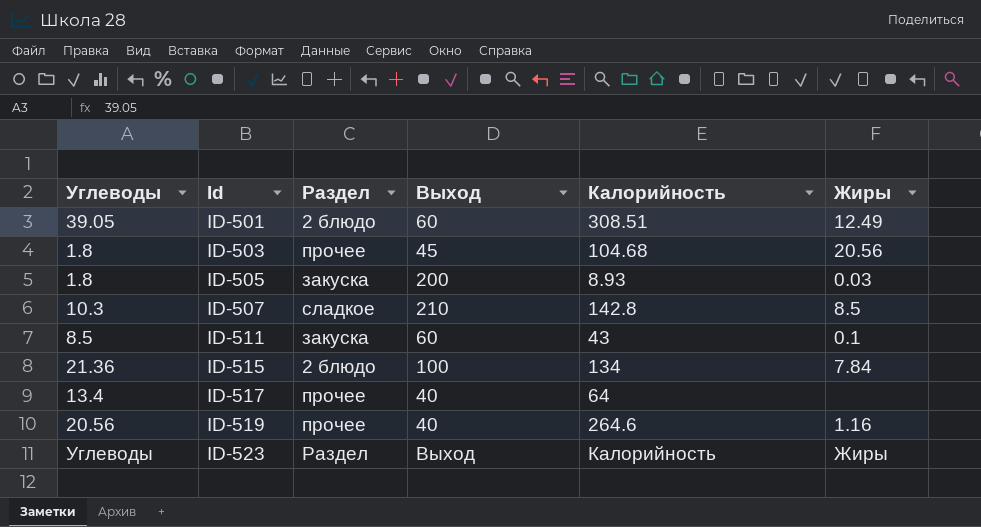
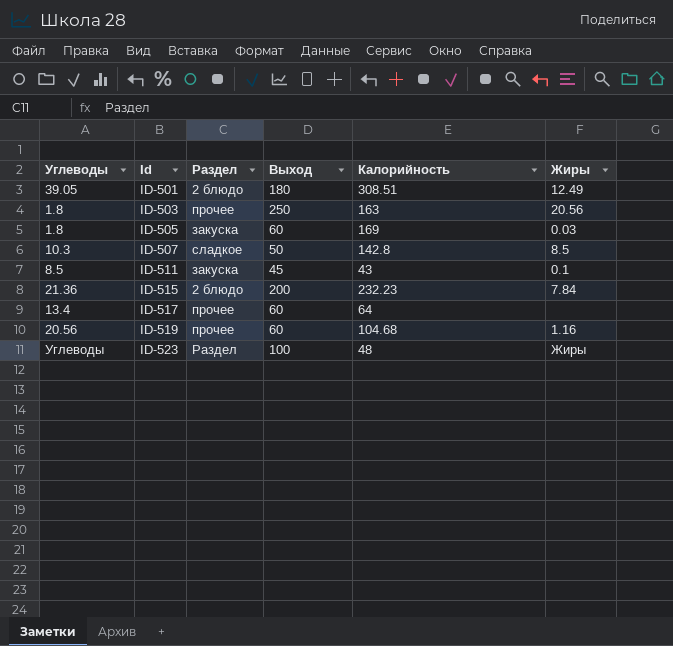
ID-501 | Выход: 60 -> 180
ID-503 | Выход: 45 -> 250
ID-503 | Калорийность: 104.68 -> 163
ID-505 | Выход: 200 -> 60
ID-505 | Калорийность: 8.93 -> 169
ID-507 | Выход: 210 -> 50
ID-511 | Выход: 60 -> 45
ID-515 | Выход: 100 -> 200
ID-515 | Калорийность: 134 -> 232.23
ID-517 | Выход: 40 -> 60
ID-519 | Выход: 40 -> 60
ID-519 | Калорийность: 264.6 -> 104.68
ID-523 | Выход: Выход -> 100
ID-523 | Калорийность: Калорийность -> 48

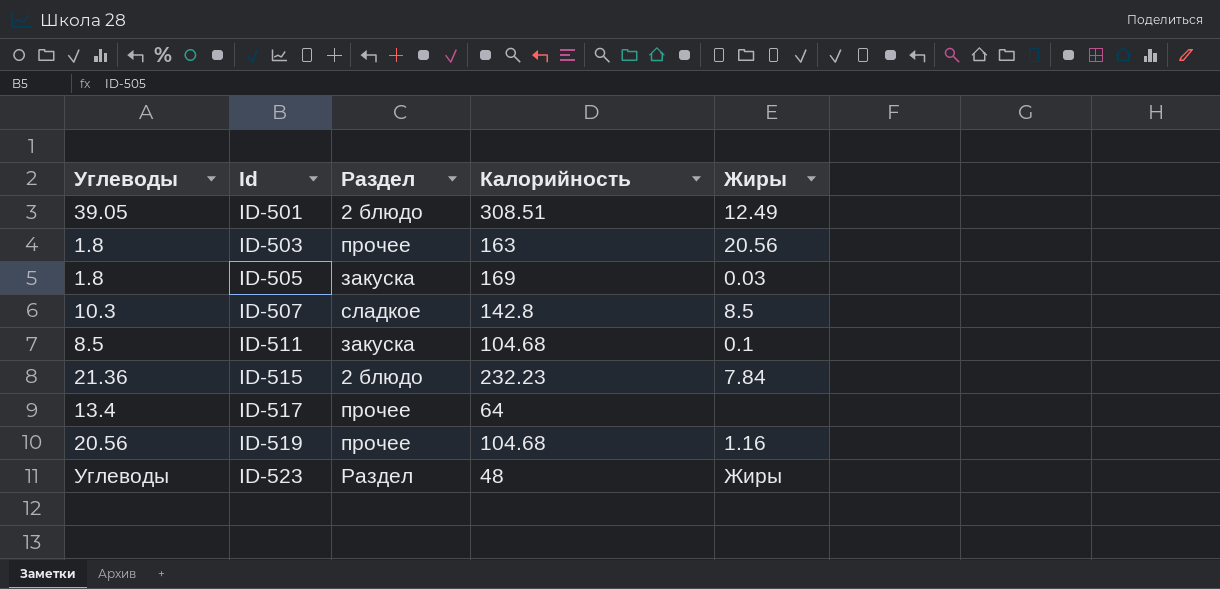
column Выход | position: 4 -> none
ID-511 | Калорийность: 43 -> 104.68

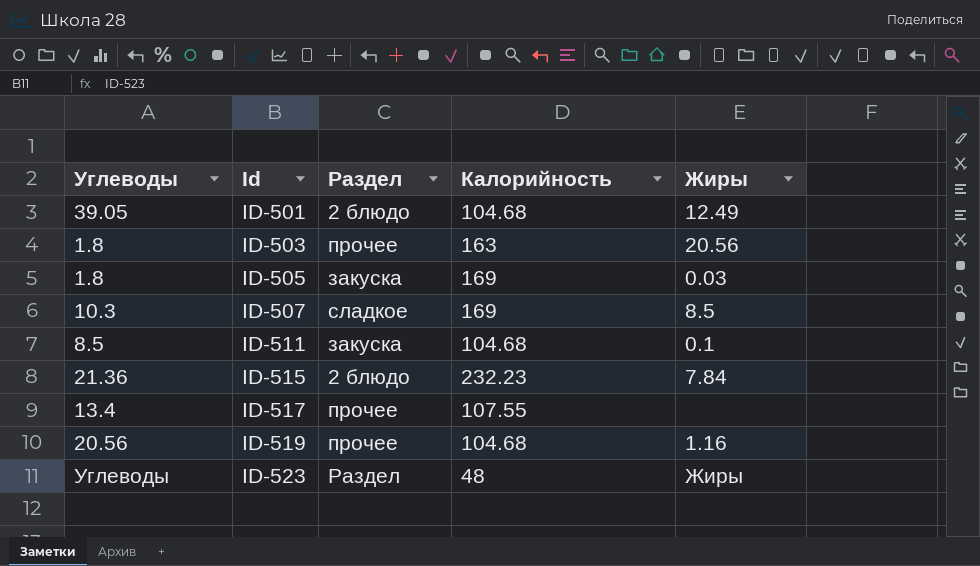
ID-501 | Калорийность: 308.51 -> 104.68
ID-507 | Калорийность: 142.8 -> 169
ID-517 | Калорийность: 64 -> 107.55

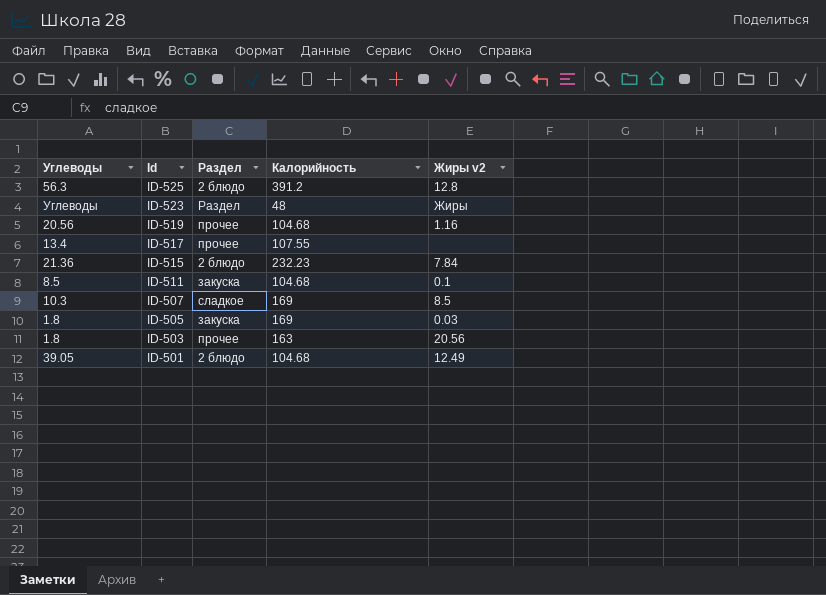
row order: Id ascending -> Id descending
column name: Жиры -> Жиры v2
row ID-525: none -> 56.3 | 2 блюдо | 391.2 | 12.8

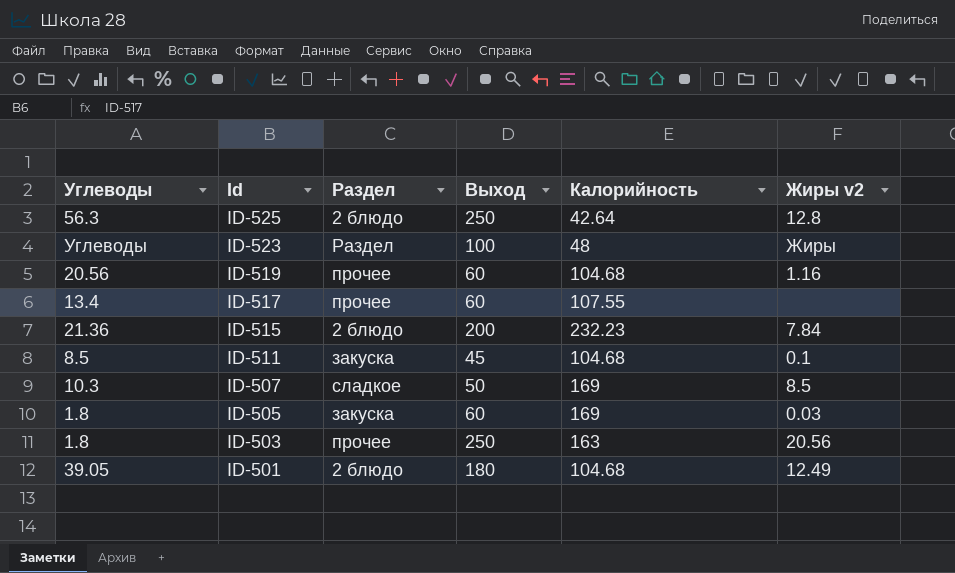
column Выход | position: none -> 4
ID-525 | Калорийность: 391.2 -> 42.64

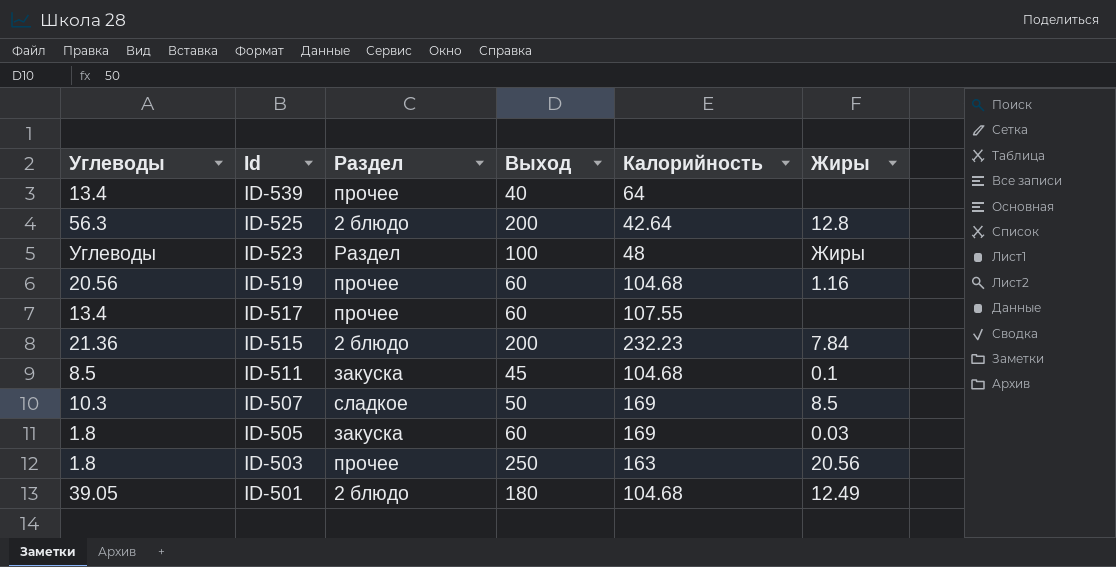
column name: Жиры v2 -> Жиры
row ID-539: none -> 13.4 | прочее | 40 | 64 | none
ID-525 | Выход: 250 -> 200

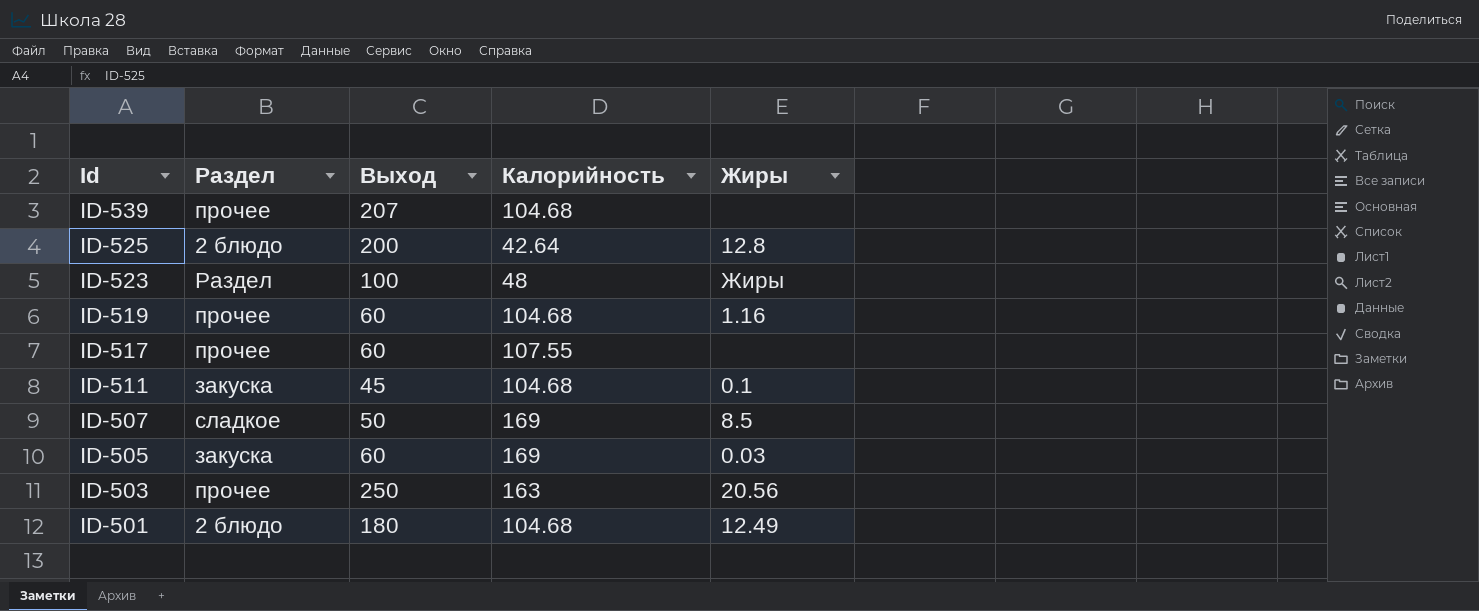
column Углеводы | position: 1 -> none
row ID-515: 21.36 | 2 блюдо | 200 | 232.23 | 7.84 -> none
ID-539 | Выход: 40 -> 207
ID-539 | Калорийность: 64 -> 104.68

